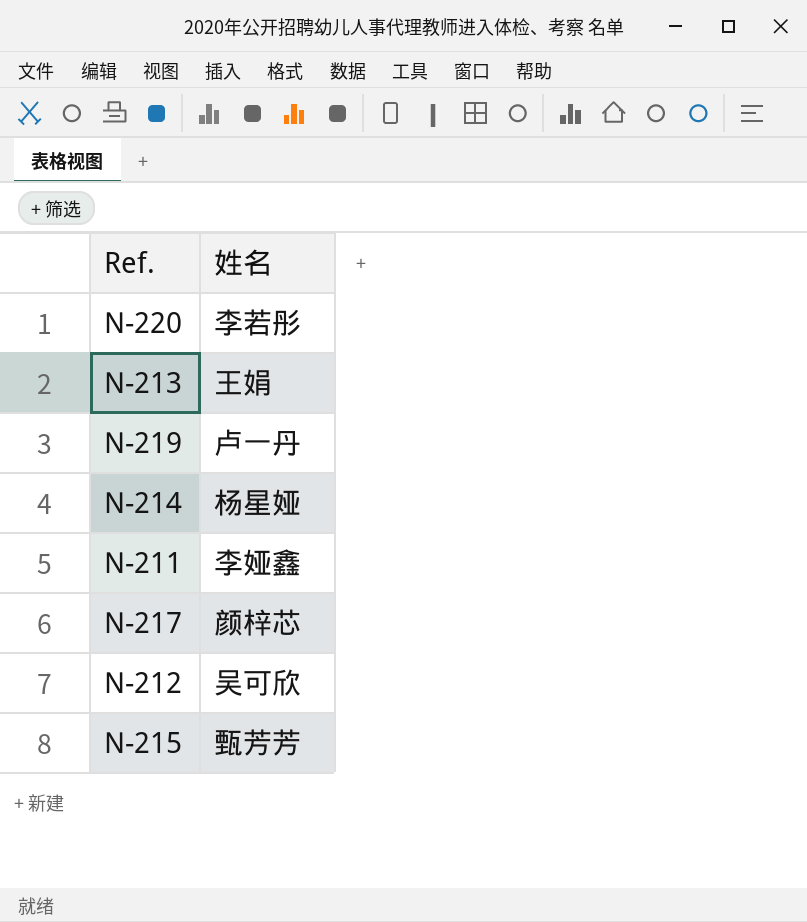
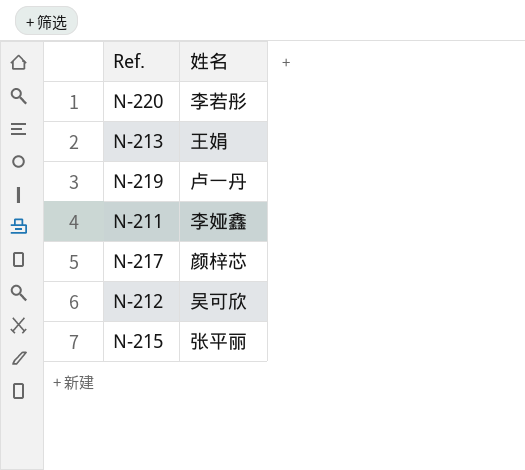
row N-214: 杨星娅 -> none
N-215 | 姓名: 甄芳芳 -> 张平丽

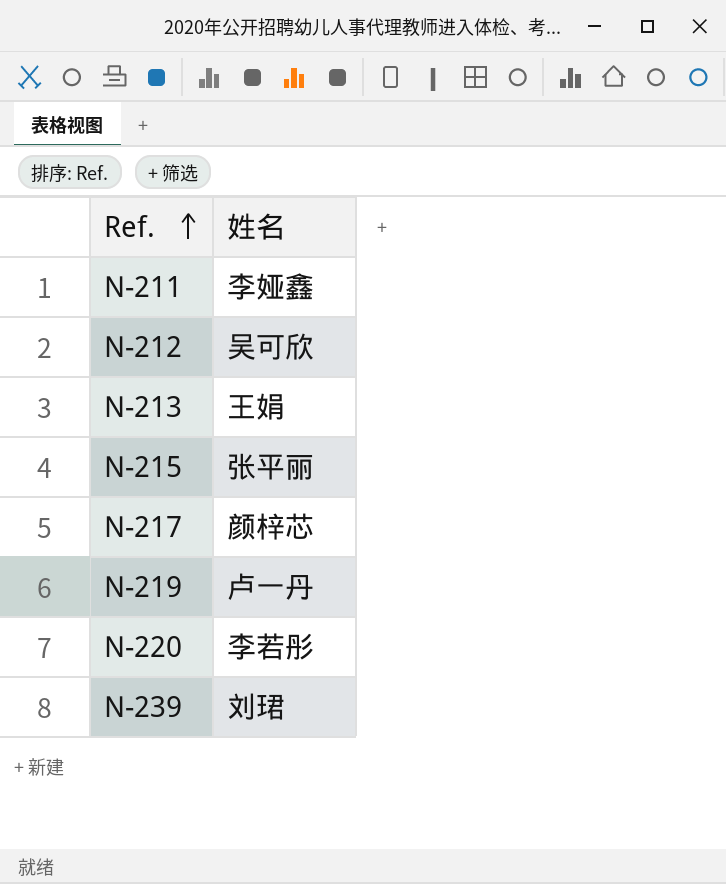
row order: none -> Ref. ascending
row N-239: none -> 刘珺

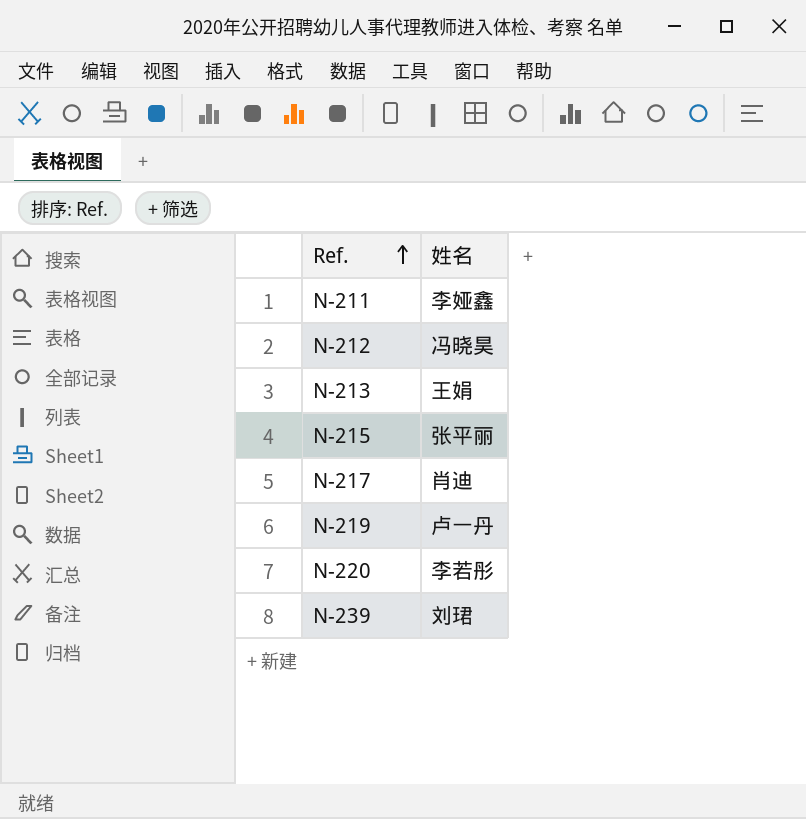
N-212 | 姓名: 吴可欣 -> 冯晓昊
N-217 | 姓名: 颜梓芯 -> 肖迪

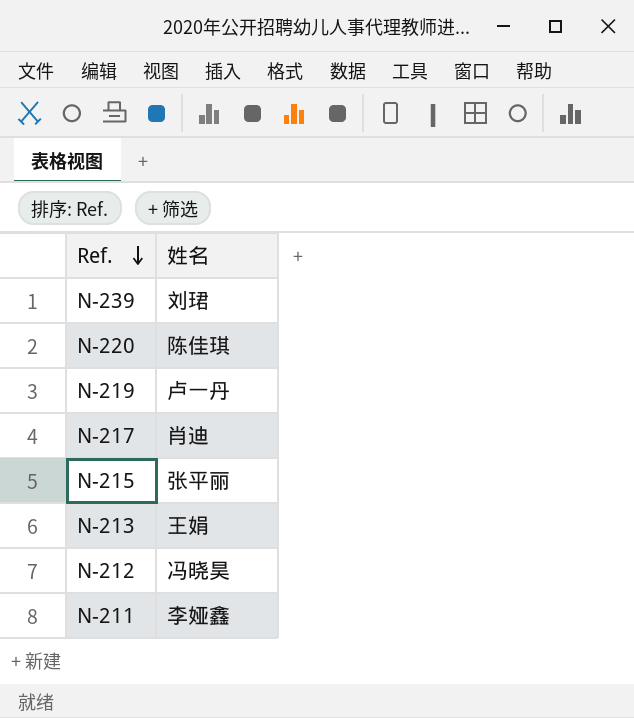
row order: Ref. ascending -> Ref. descending
N-220 | 姓名: 李若彤 -> 陈佳琪

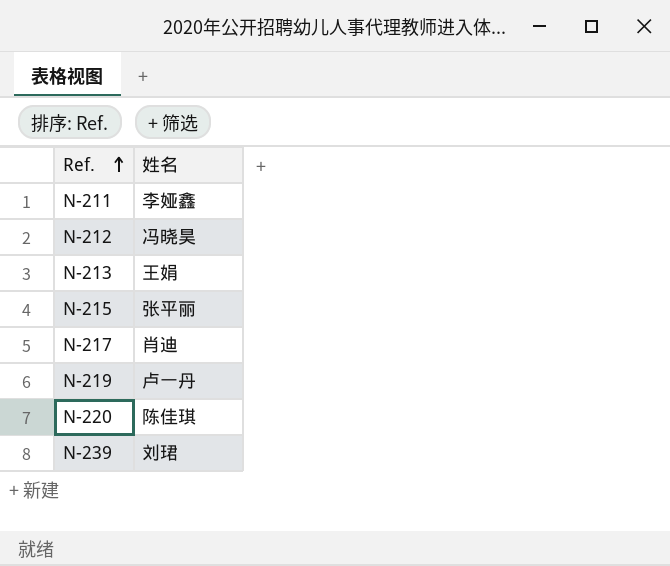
row order: Ref. descending -> Ref. ascending

